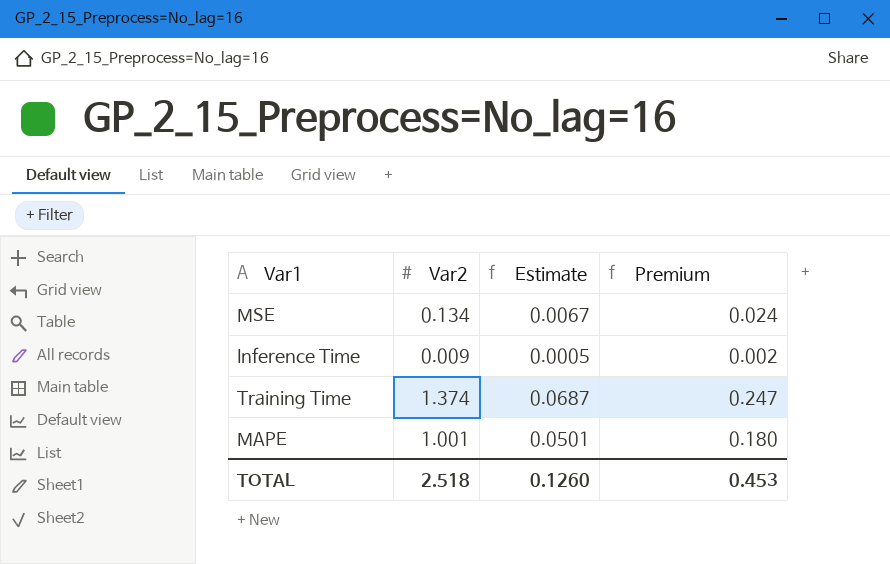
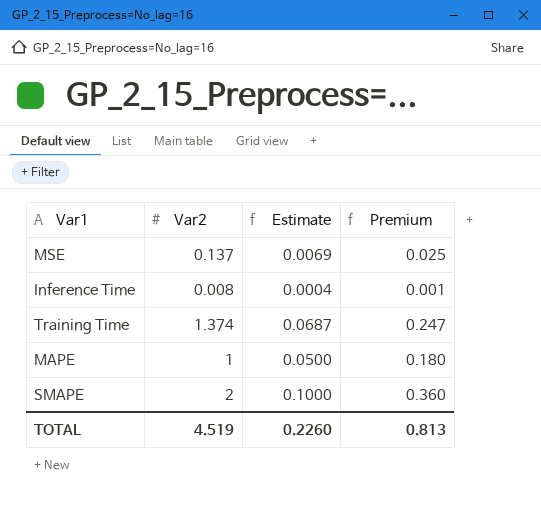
MSE | Var2: 0.134 -> 0.137
MSE | Estimate: 0.0067 -> 0.0069
MSE | Premium: 0.024 -> 0.025
Inference Time | Var2: 0.009 -> 0.008
Inference Time | Estimate: 0.0005 -> 0.0004
Inference Time | Premium: 0.002 -> 0.001
MAPE | Var2: 1.001 -> 1
MAPE | Estimate: 0.0501 -> 0.0500
row SMAPE: none -> 2 | 0.1000 | 0.360
TOTAL | Var2: 2.518 -> 4.519
TOTAL | Estimate: 0.1260 -> 0.2260
TOTAL | Premium: 0.453 -> 0.813

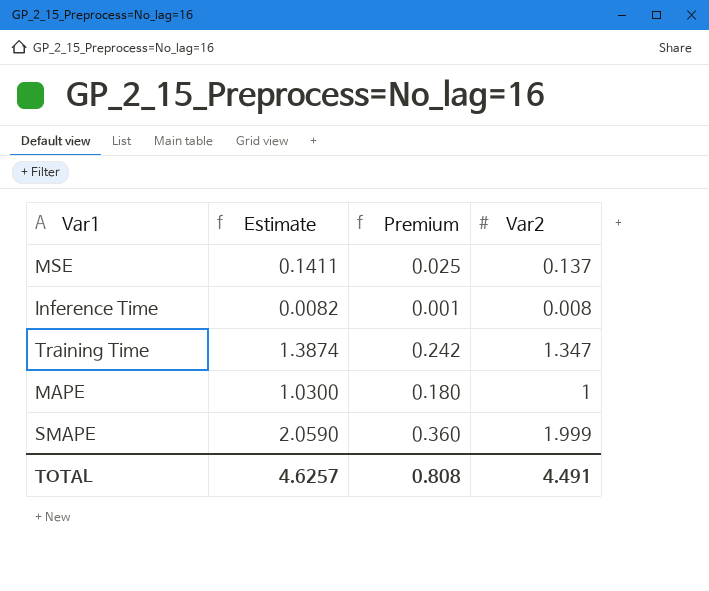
column Estimate | formula: [Var2] * 0.05 -> [Var2] * 1.03
column Var2 | position: 2 -> 4
Training Time | Premium: 0.247 -> 0.242
Training Time | Var2: 1.374 -> 1.347
SMAPE | Var2: 2 -> 1.999
TOTAL | Estimate: 0.2260 -> 4.6257
TOTAL | Premium: 0.813 -> 0.808
TOTAL | Var2: 4.519 -> 4.491

